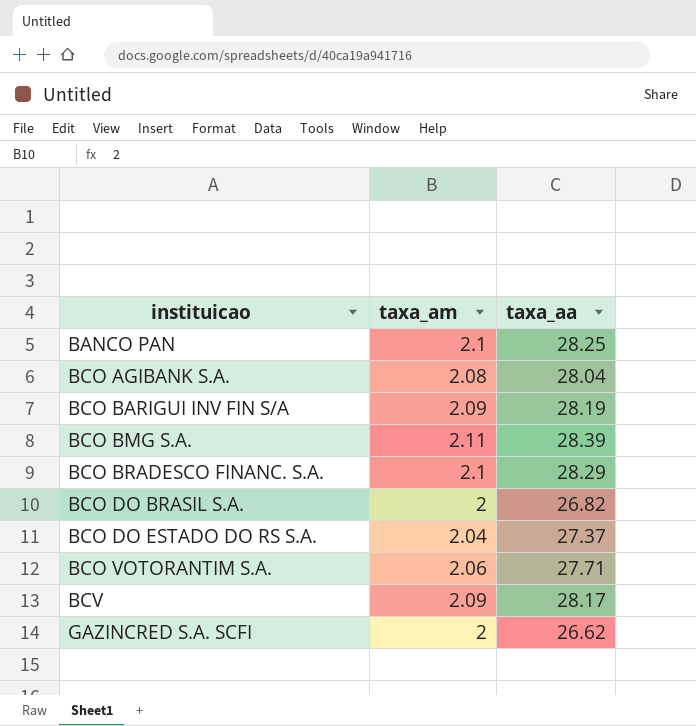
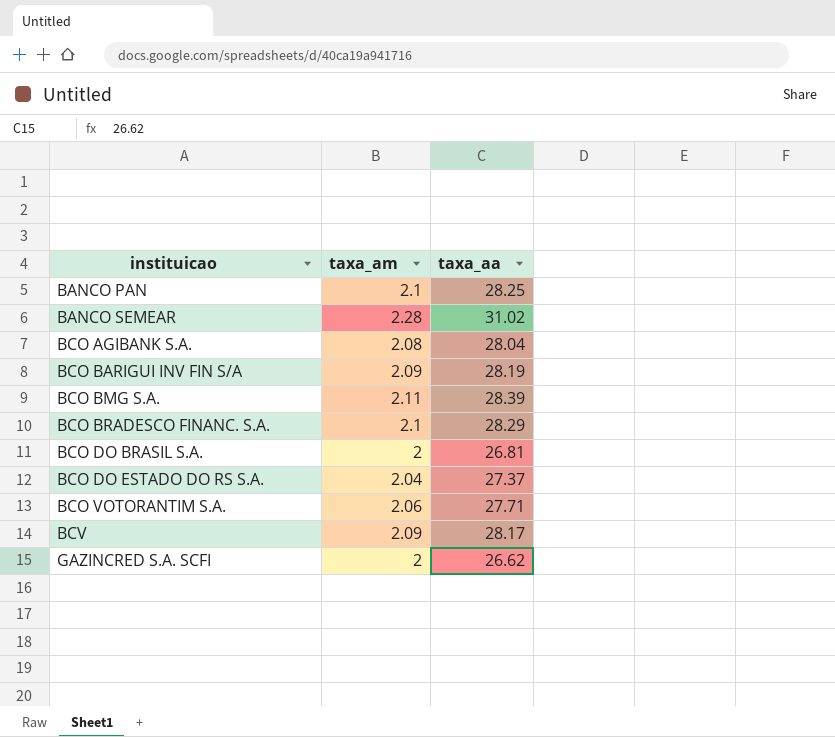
row BANCO SEMEAR: none -> 2.28 | 31.02
BCO DO BRASIL S.A. | taxa_aa: 26.82 -> 26.81

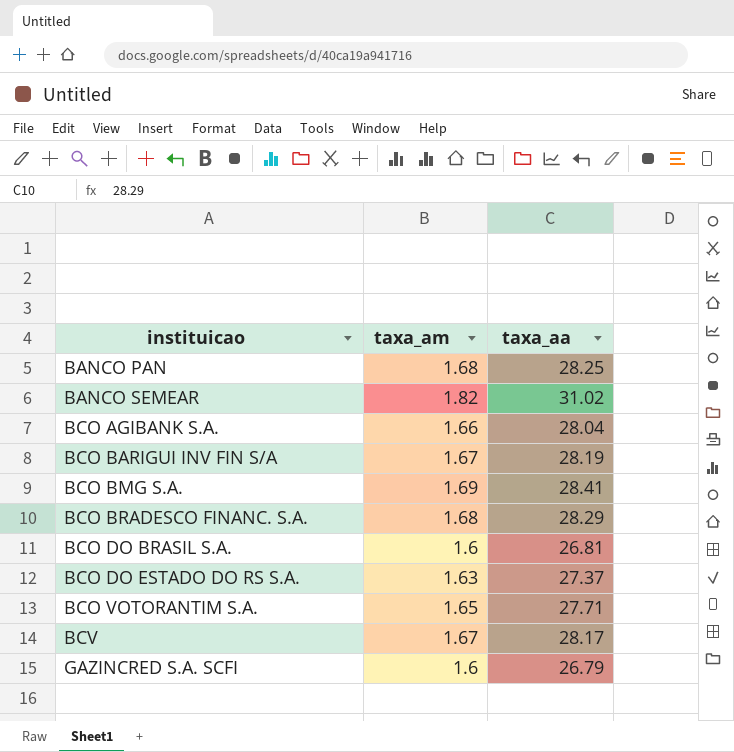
BANCO PAN | taxa_am: 2.1 -> 1.68
BANCO SEMEAR | taxa_am: 2.28 -> 1.82
BCO AGIBANK S.A. | taxa_am: 2.08 -> 1.66
BCO BARIGUI INV FIN S/A | taxa_am: 2.09 -> 1.67
BCO BMG S.A. | taxa_am: 2.11 -> 1.69
BCO BMG S.A. | taxa_aa: 28.39 -> 28.41
BCO BRADESCO FINANC. S.A. | taxa_am: 2.1 -> 1.68
BCO DO BRASIL S.A. | taxa_am: 2 -> 1.6
BCO DO ESTADO DO RS S.A. | taxa_am: 2.04 -> 1.63
BCO VOTORANTIM S.A. | taxa_am: 2.06 -> 1.65
BCV | taxa_am: 2.09 -> 1.67
GAZINCRED S.A. SCFI | taxa_am: 2 -> 1.6
GAZINCRED S.A. SCFI | taxa_aa: 26.62 -> 26.79

